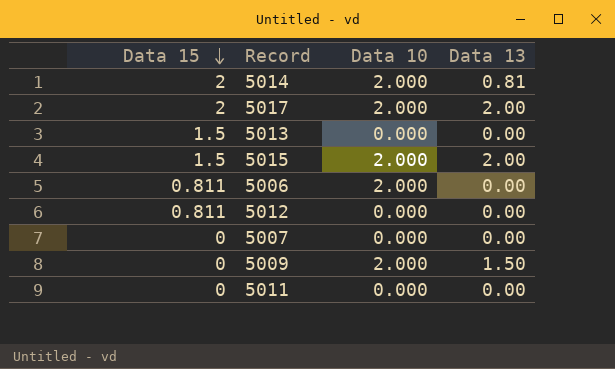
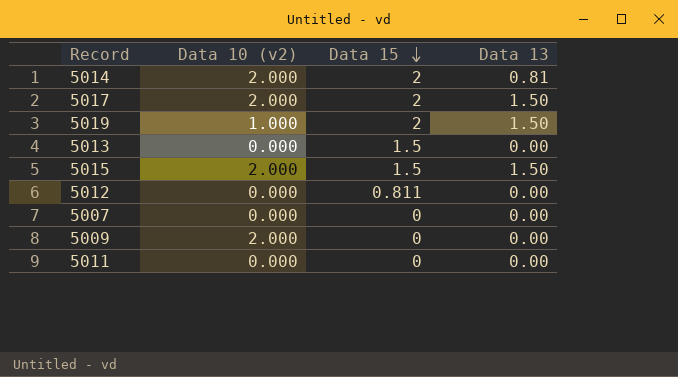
column name: Data 10 -> Data 10 (v2)
column Data 15 | position: 1 -> 3
row 5006: 0.811 | 2.000 | 0.00 -> none
5017 | Data 13: 2.00 -> 1.50
row 5019: none -> 1.000 | 2 | 1.50
5015 | Data 13: 2.00 -> 1.50
5009 | Data 13: 1.50 -> 0.00

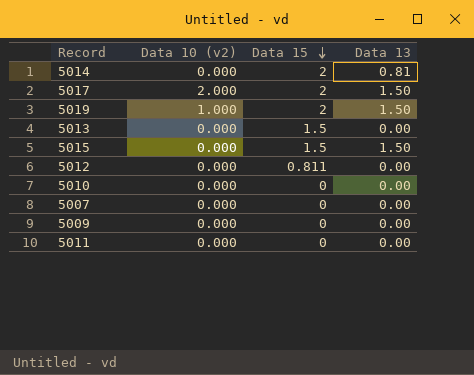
5014 | Data 10 (v2): 2.000 -> 0.000
5015 | Data 10 (v2): 2.000 -> 0.000
row 5010: none -> 0.000 | 0 | 0.00
5009 | Data 10 (v2): 2.000 -> 0.000

